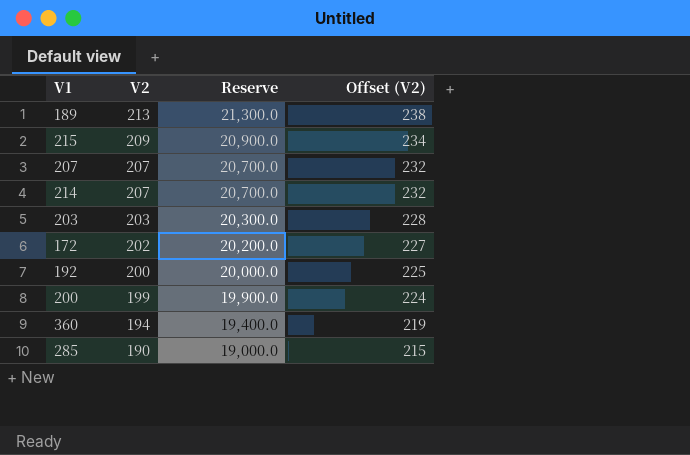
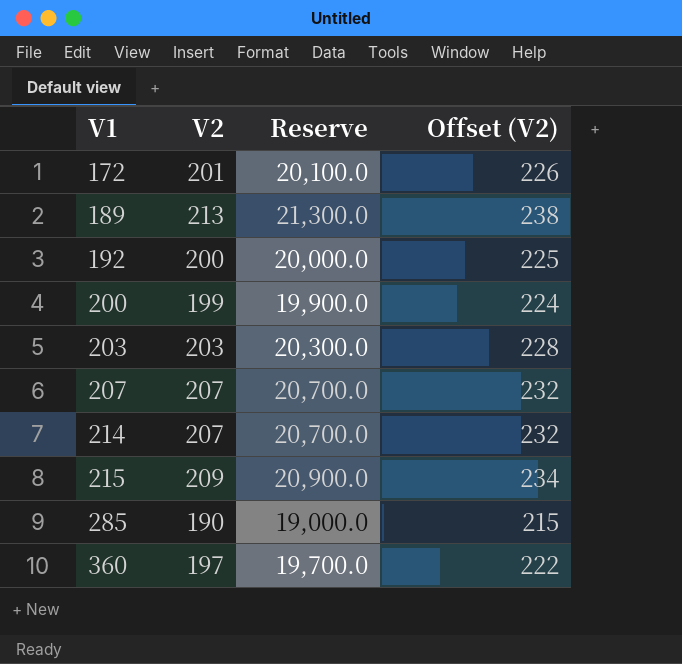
row order: V2 descending -> V1 ascending
172 | V2: 202 -> 201
172 | Reserve: 20,200.0 -> 20,100.0
172 | Offset (V2): 227 -> 226
360 | V2: 194 -> 197
360 | Reserve: 19,400.0 -> 19,700.0
360 | Offset (V2): 219 -> 222

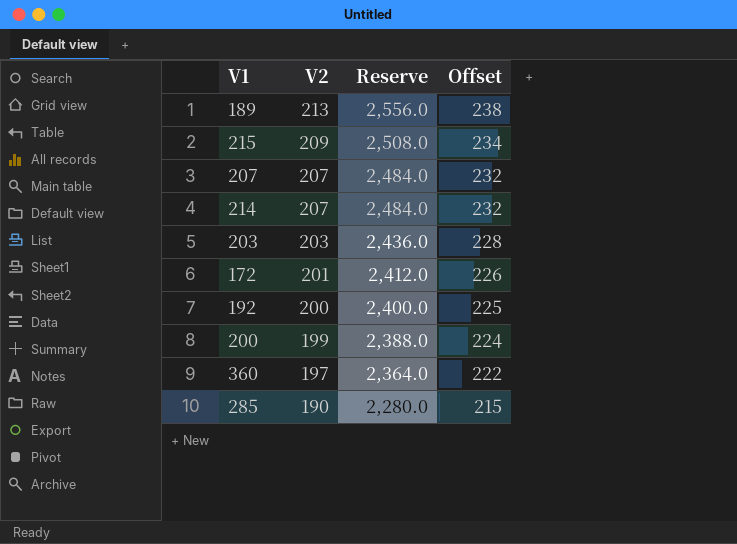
row order: V1 ascending -> V2 descending
column Reserve | formula: [V2] * 100 -> [V2] * 12
column name: Offset (V2) -> Offset

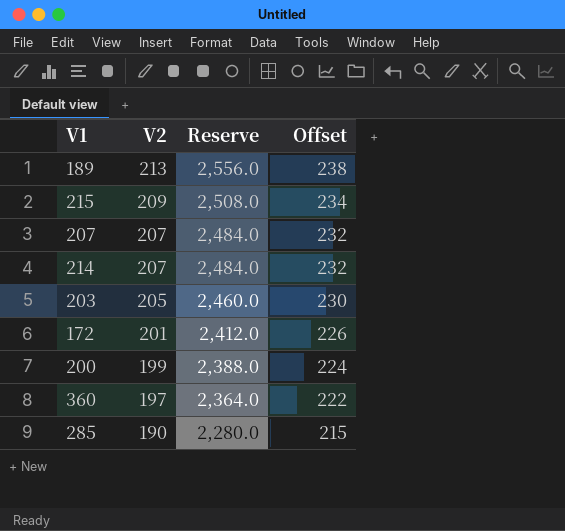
row 192: 200 | 2,400.0 | 225 -> none
203 | V2: 203 -> 205
203 | Reserve: 2,436.0 -> 2,460.0
203 | Offset: 228 -> 230

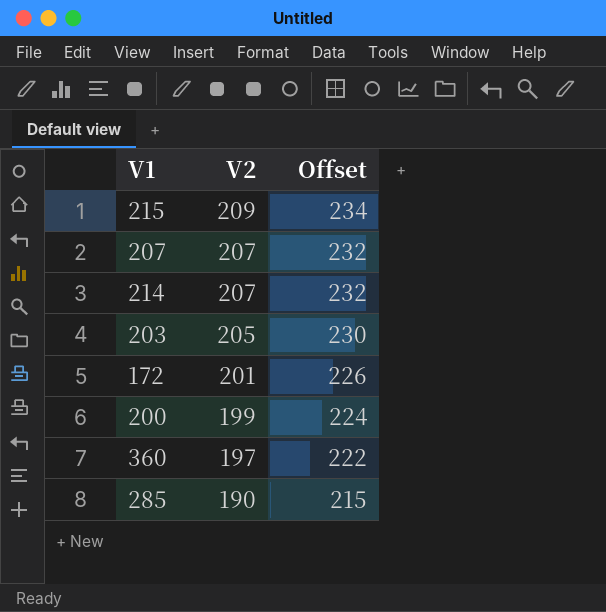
column Reserve | formula: [V2] * 12 -> none
row 189: 213 | 2,556.0 | 238 -> none

